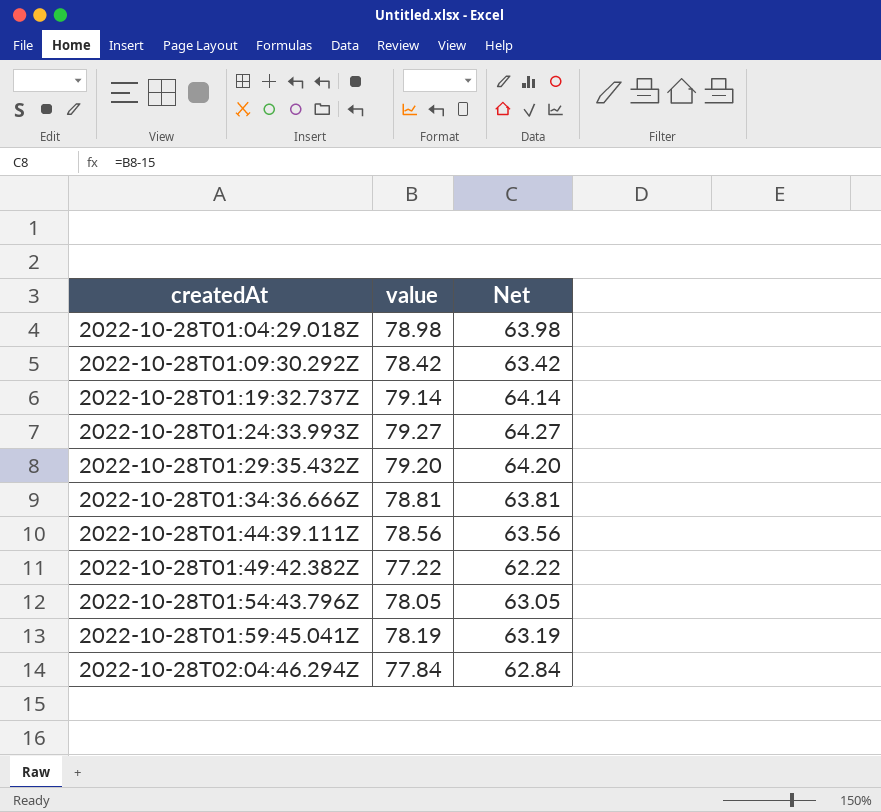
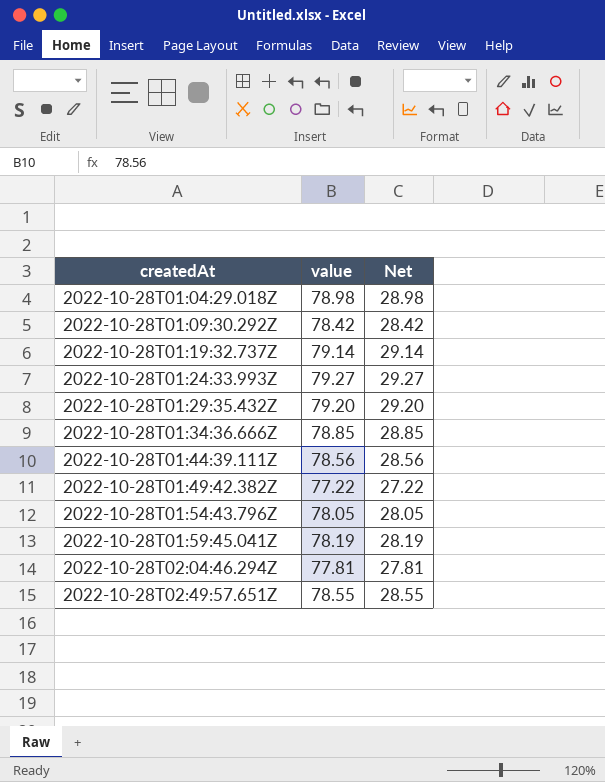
column Net | formula: [value] - 15 -> [value] - 50
2022-10-28T01:34:36.666Z | value: 78.81 -> 78.85
2022-10-28T02:04:46.294Z | value: 77.84 -> 77.81
row 2022-10-28T02:49:57.651Z: none -> 78.55 | 28.55

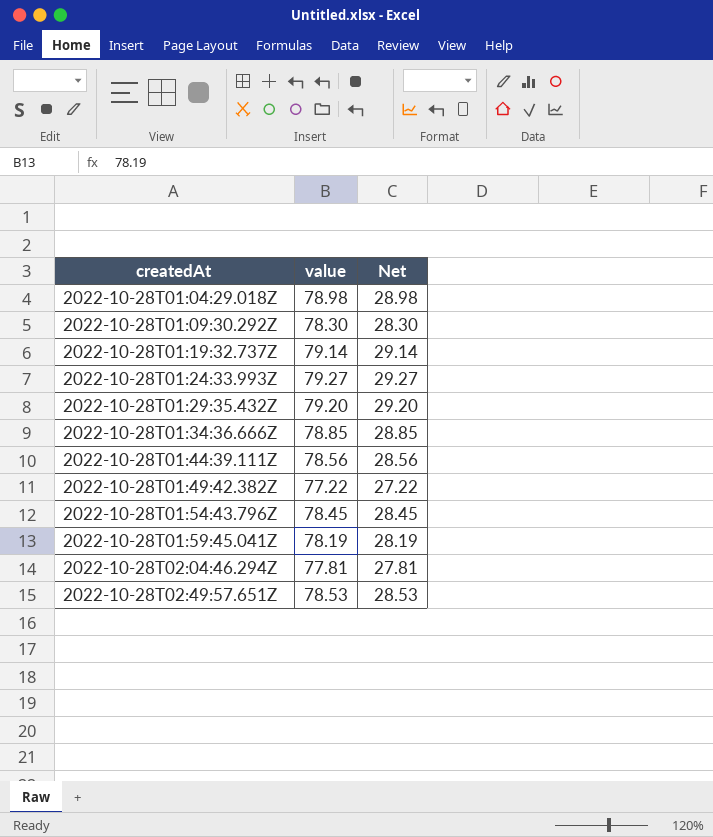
2022-10-28T01:09:30.292Z | value: 78.42 -> 78.30
2022-10-28T01:09:30.292Z | Net: 28.42 -> 28.30
2022-10-28T01:54:43.796Z | value: 78.05 -> 78.45
2022-10-28T01:54:43.796Z | Net: 28.05 -> 28.45
2022-10-28T02:49:57.651Z | value: 78.55 -> 78.53
2022-10-28T02:49:57.651Z | Net: 28.55 -> 28.53

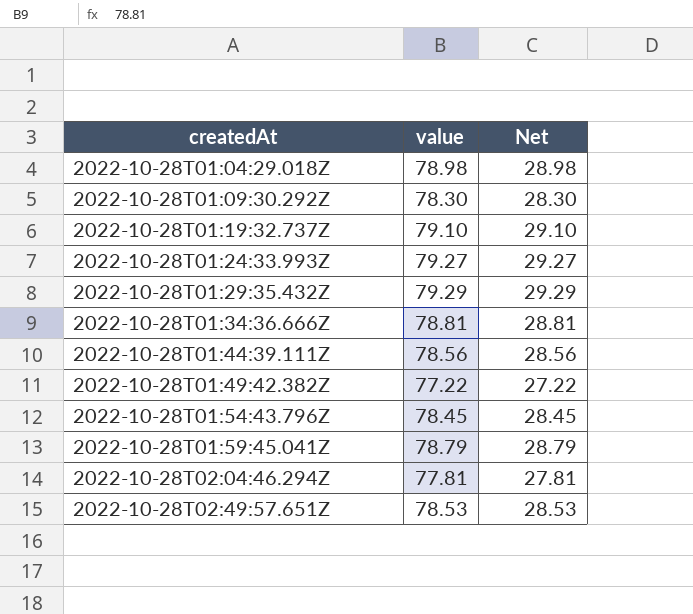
2022-10-28T01:19:32.737Z | value: 79.14 -> 79.10
2022-10-28T01:19:32.737Z | Net: 29.14 -> 29.10
2022-10-28T01:29:35.432Z | value: 79.20 -> 79.29
2022-10-28T01:29:35.432Z | Net: 29.20 -> 29.29
2022-10-28T01:34:36.666Z | value: 78.85 -> 78.81
2022-10-28T01:34:36.666Z | Net: 28.85 -> 28.81
2022-10-28T01:59:45.041Z | value: 78.19 -> 78.79
2022-10-28T01:59:45.041Z | Net: 28.19 -> 28.79

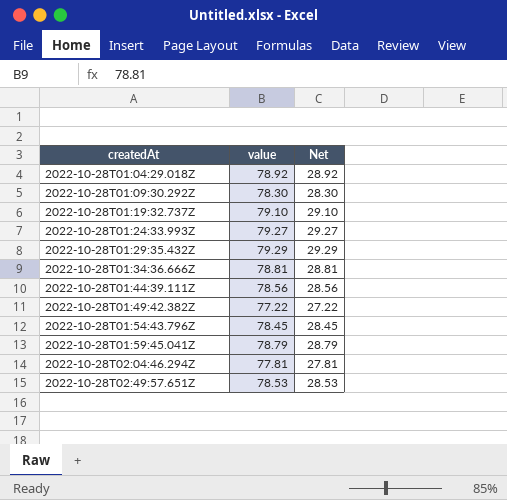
2022-10-28T01:04:29.018Z | value: 78.98 -> 78.92
2022-10-28T01:04:29.018Z | Net: 28.98 -> 28.92

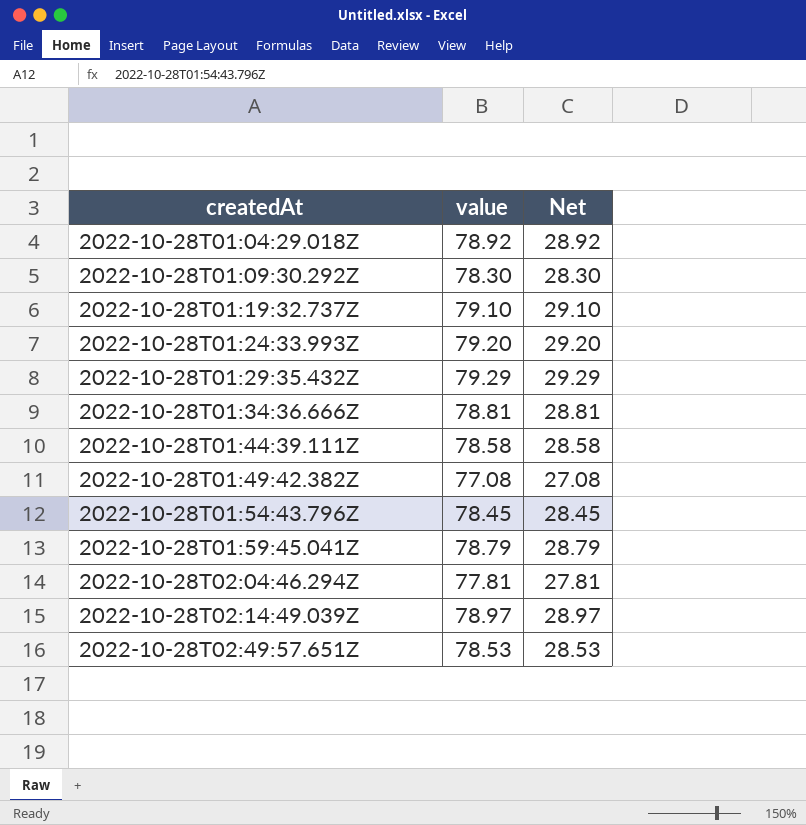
2022-10-28T01:24:33.993Z | value: 79.27 -> 79.20
2022-10-28T01:24:33.993Z | Net: 29.27 -> 29.20
2022-10-28T01:44:39.111Z | value: 78.56 -> 78.58
2022-10-28T01:44:39.111Z | Net: 28.56 -> 28.58
2022-10-28T01:49:42.382Z | value: 77.22 -> 77.08
2022-10-28T01:49:42.382Z | Net: 27.22 -> 27.08
row 2022-10-28T02:14:49.039Z: none -> 78.97 | 28.97

